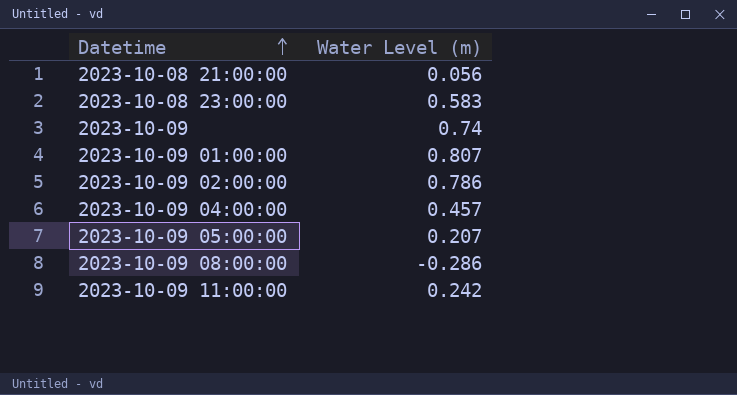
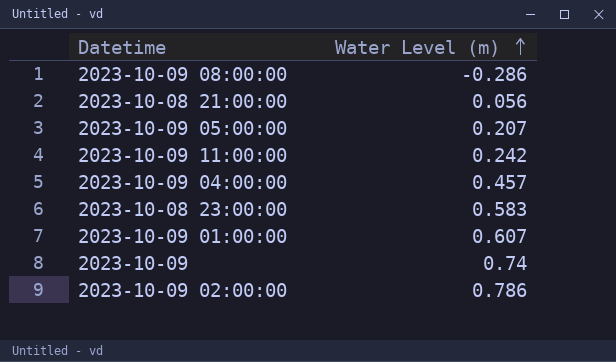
row order: Datetime ascending -> Water Level (m) ascending
2023-10-09 01:00:00 | Water Level (m): 0.807 -> 0.607

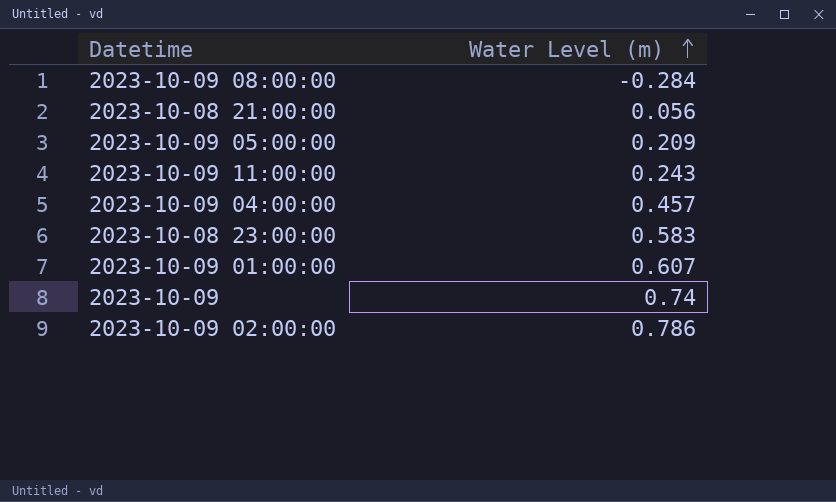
2023-10-09 08:00:00 | Water Level (m): -0.286 -> -0.284
2023-10-09 05:00:00 | Water Level (m): 0.207 -> 0.209
2023-10-09 11:00:00 | Water Level (m): 0.242 -> 0.243

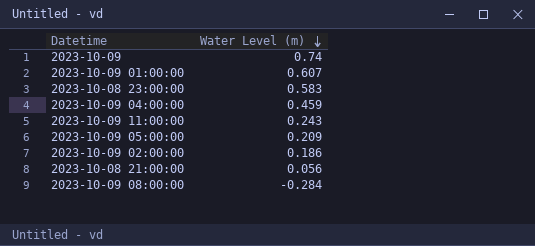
row order: Water Level (m) ascending -> Water Level (m) descending
2023-10-09 04:00:00 | Water Level (m): 0.457 -> 0.459
2023-10-09 02:00:00 | Water Level (m): 0.786 -> 0.186

